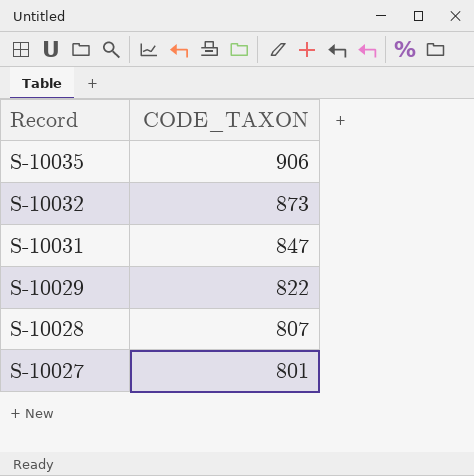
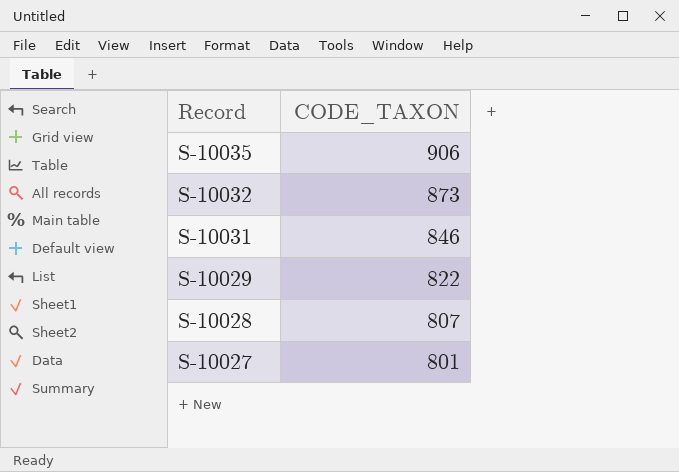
S-10031 | CODE_TAXON: 847 -> 846

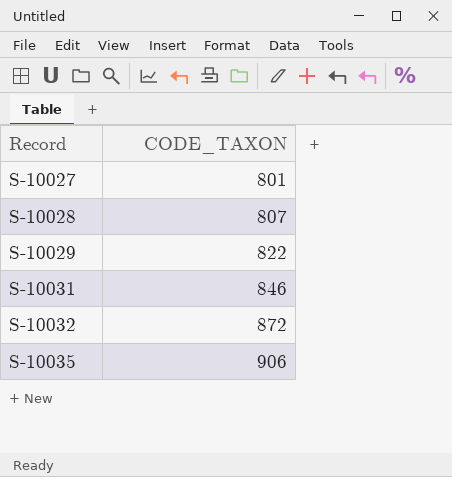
row order: Record descending -> Record ascending
S-10032 | CODE_TAXON: 873 -> 872

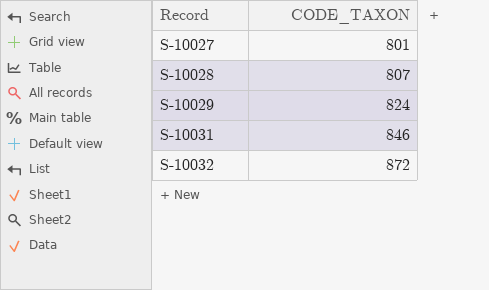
row S-10035: 906 -> none
S-10029 | CODE_TAXON: 822 -> 824

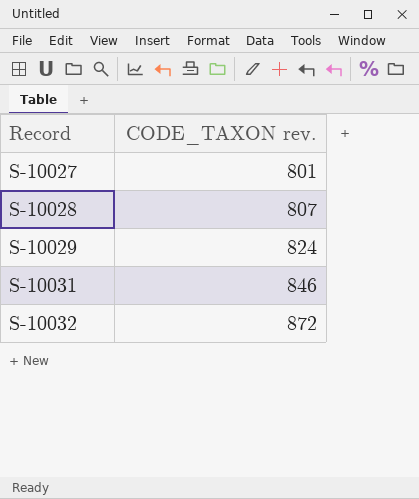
column name: CODE_TAXON -> CODE_TAXON rev.

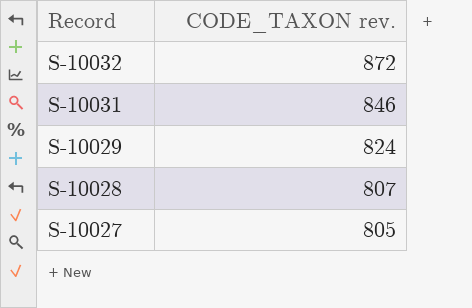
row order: Record ascending -> Record descending
S-10027 | CODE_TAXON rev.: 801 -> 805

